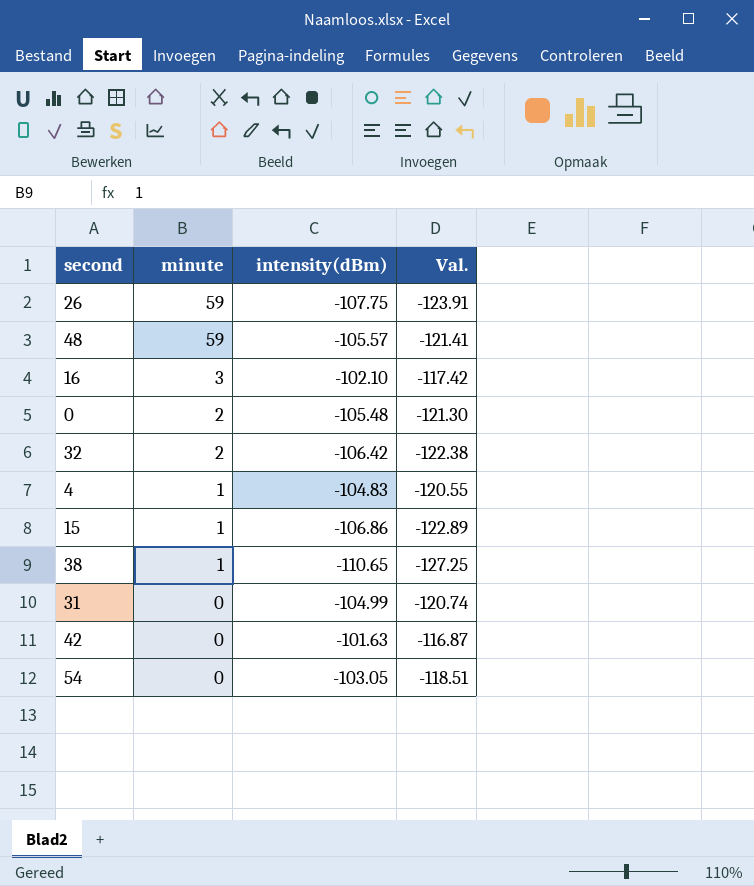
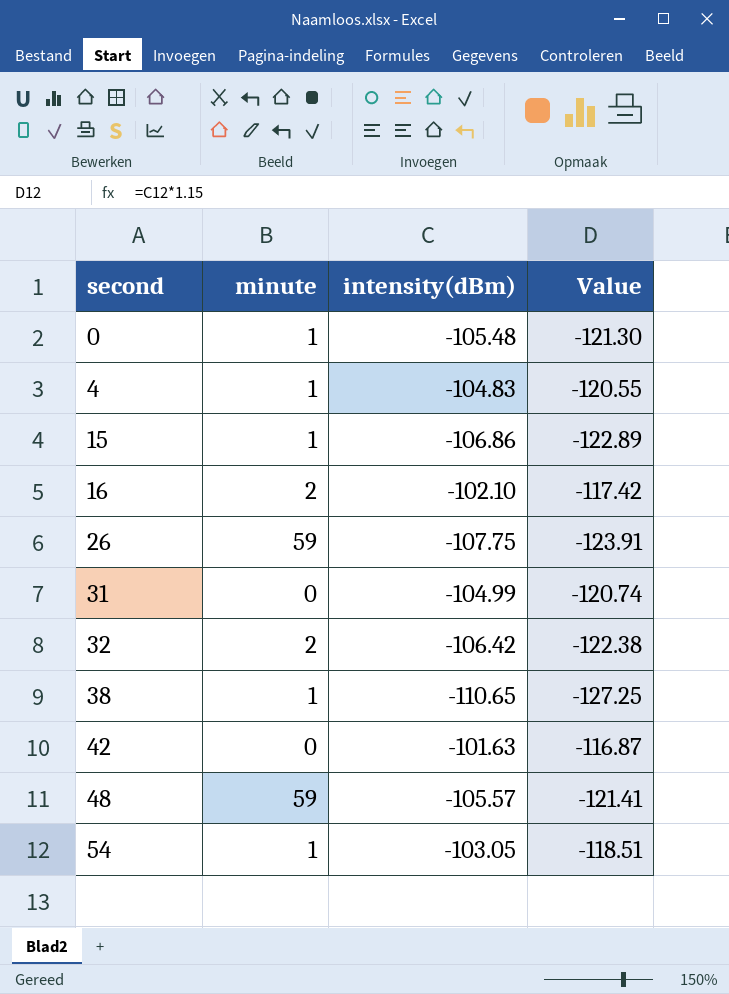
row order: minute descending -> second ascending
column name: Val. -> Value
0 | minute: 2 -> 1
16 | minute: 3 -> 2
54 | minute: 0 -> 1

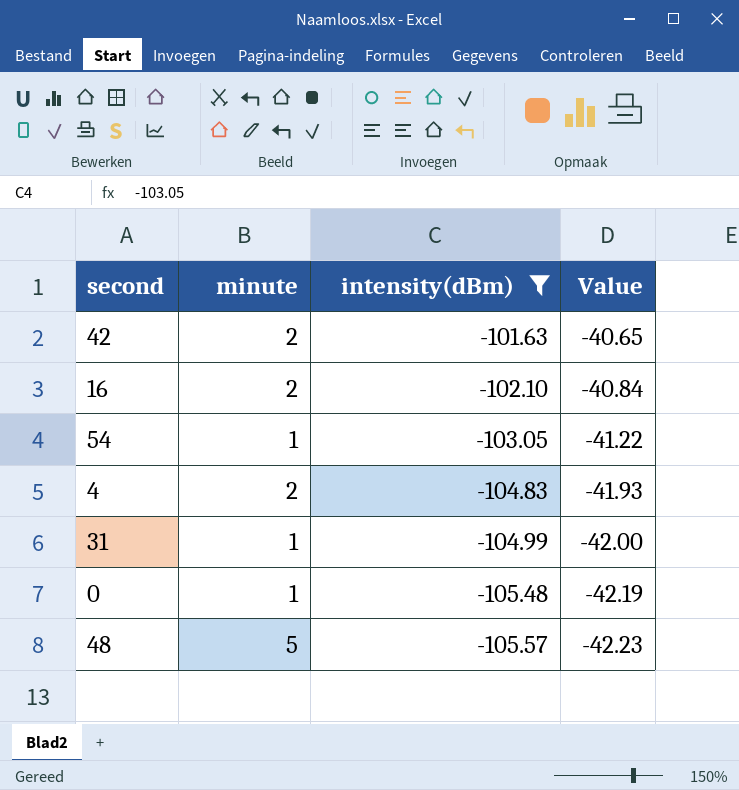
filter: none -> intensity(dBm) >= -105.57
row order: second ascending -> intensity(dBm) descending
column Value | formula: [intensity(dBm)] * 1.15 -> [intensity(dBm)] * 0.4
42 | minute: 0 -> 2
4 | minute: 1 -> 2
31 | minute: 0 -> 1
48 | minute: 59 -> 5

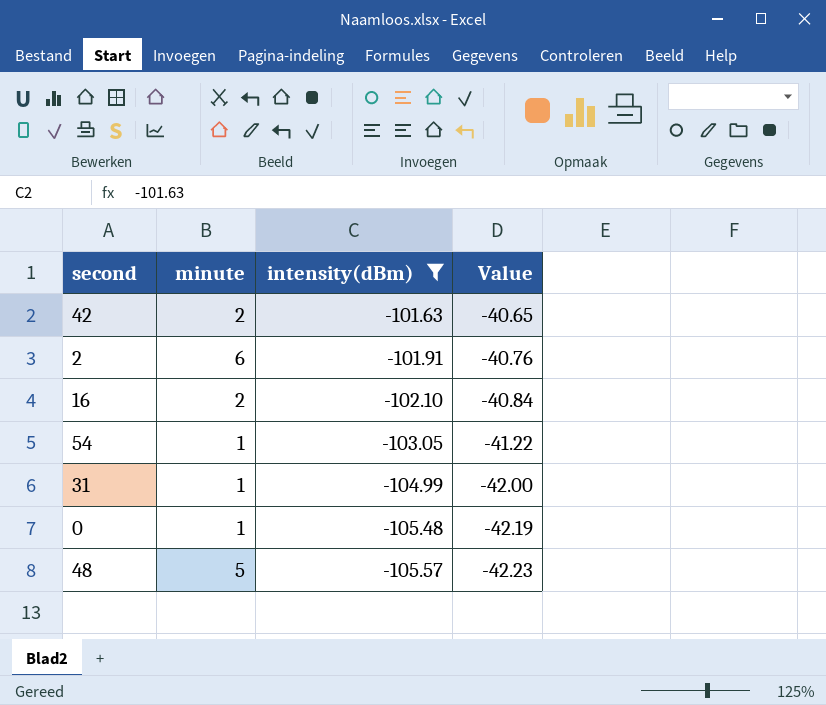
row 4: 2 | -104.83 | -41.93 -> none
row 2: none -> 6 | -101.91 | -40.76

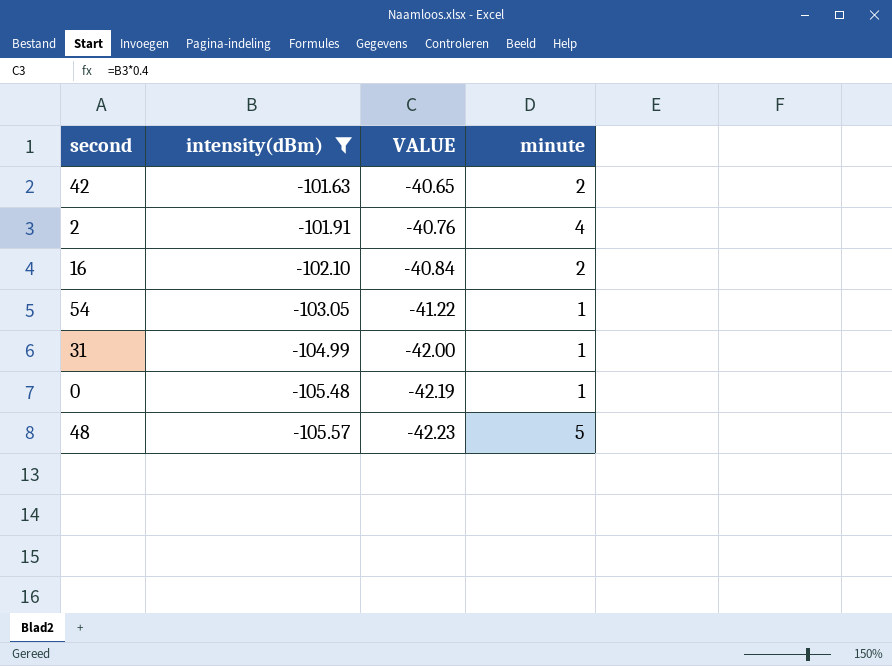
column name: Value -> VALUE
column minute | position: 2 -> 4
2 | minute: 6 -> 4

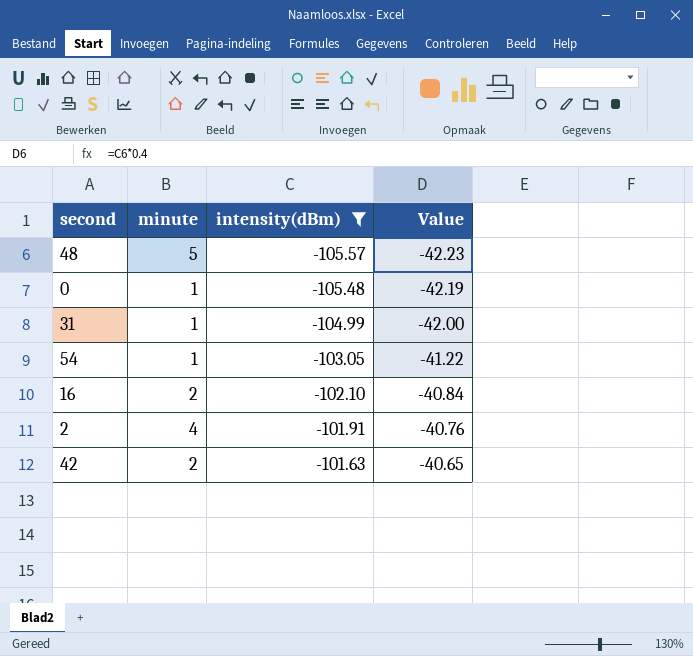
row order: intensity(dBm) descending -> intensity(dBm) ascending
column minute | position: 4 -> 2
column name: VALUE -> Value

